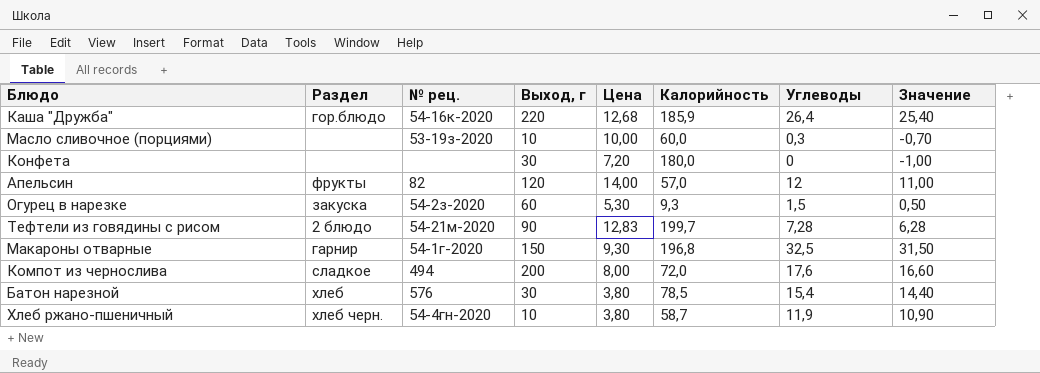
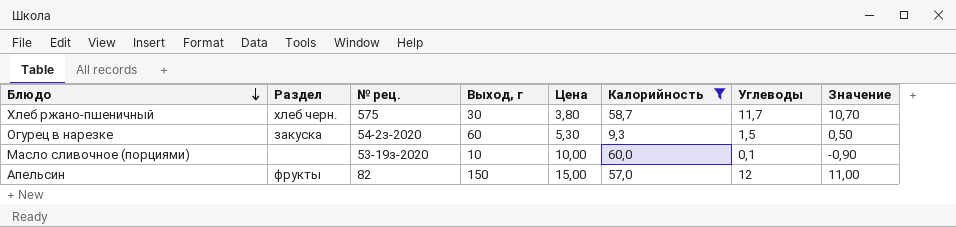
filter: none -> Калорийность <= 60,0
row order: none -> Блюдо descending
Хлеб ржано-пшеничный | № рец.: 54-4гн-2020 -> 575
Хлеб ржано-пшеничный | Выход, г: 10 -> 30
Хлеб ржано-пшеничный | Углеводы: 11,9 -> 11,7
Хлеб ржано-пшеничный | Значение: 10,90 -> 10,70
Масло сливочное (порциями) | Углеводы: 0,3 -> 0,1
Масло сливочное (порциями) | Значение: -0,70 -> -0,90
Апельсин | Выход, г: 120 -> 150
Апельсин | Цена: 14,00 -> 15,00

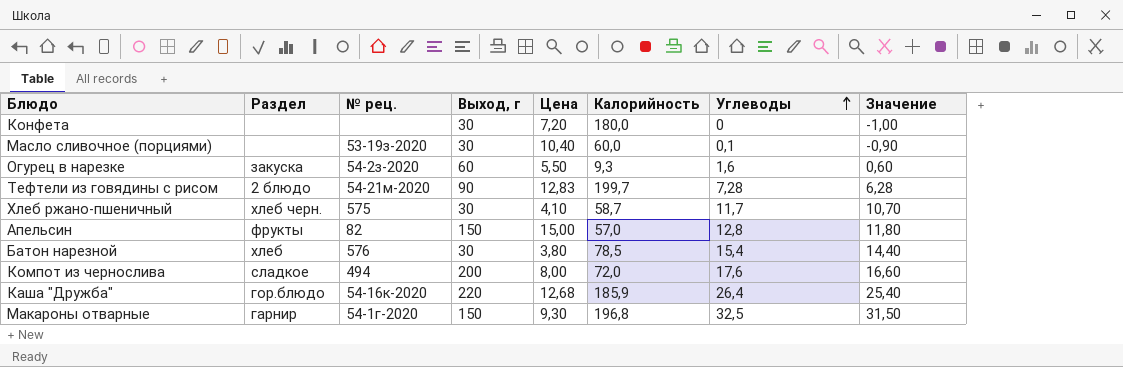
filter: Калорийность <= 60,0 -> none
row order: Блюдо descending -> Углеводы ascending
Масло сливочное (порциями) | Выход, г: 10 -> 30
Масло сливочное (порциями) | Цена: 10,00 -> 10,40
Огурец в нарезке | Цена: 5,30 -> 5,50
Огурец в нарезке | Углеводы: 1,5 -> 1,6
Огурец в нарезке | Значение: 0,50 -> 0,60
Хлеб ржано-пшеничный | Цена: 3,80 -> 4,10
Апельсин | Углеводы: 12 -> 12,8
Апельсин | Значение: 11,00 -> 11,80

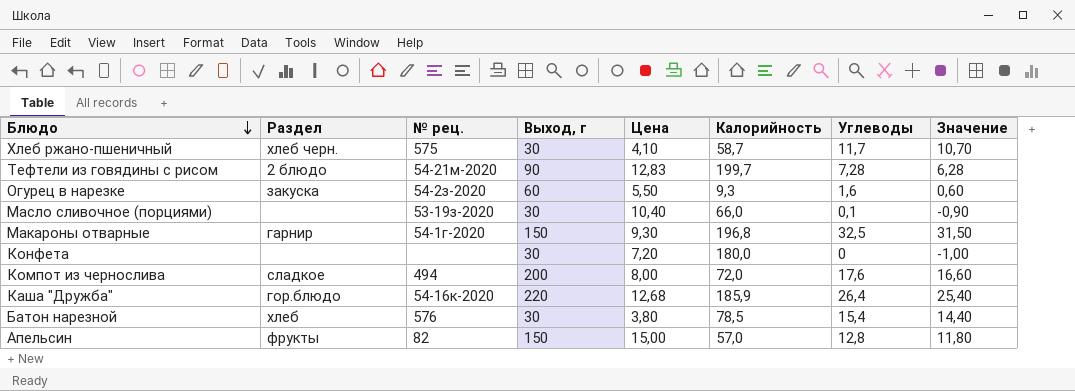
row order: Углеводы ascending -> Блюдо descending
Масло сливочное (порциями) | Калорийность: 60,0 -> 66,0

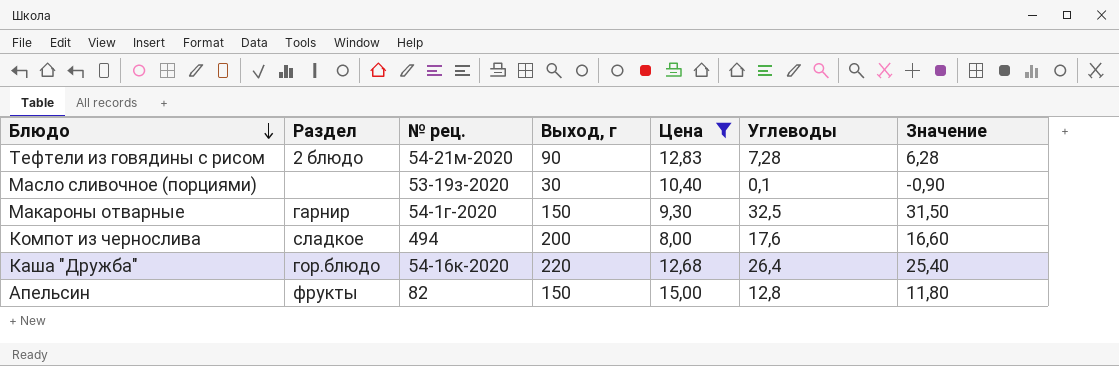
filter: none -> Цена >= 8,00
column Калорийность | position: 6 -> none

